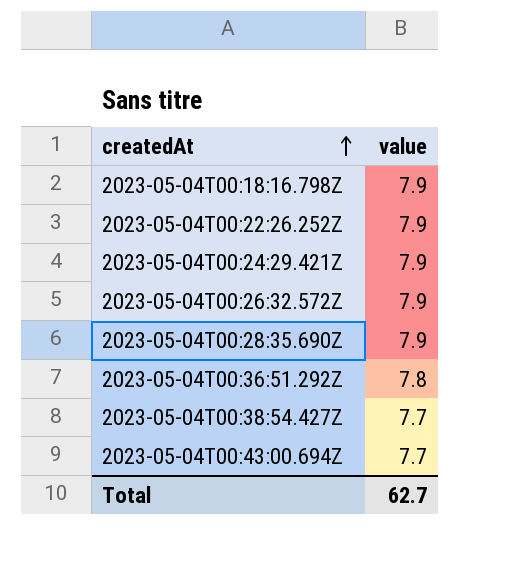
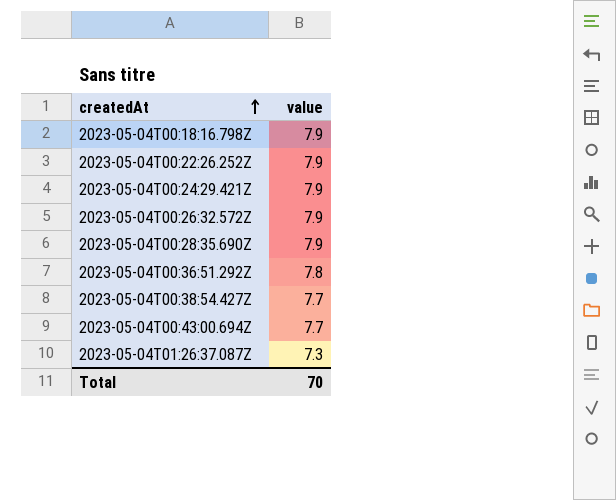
row 2023-05-04T01:26:37.087Z: none -> 7.3
Total | value: 62.7 -> 70

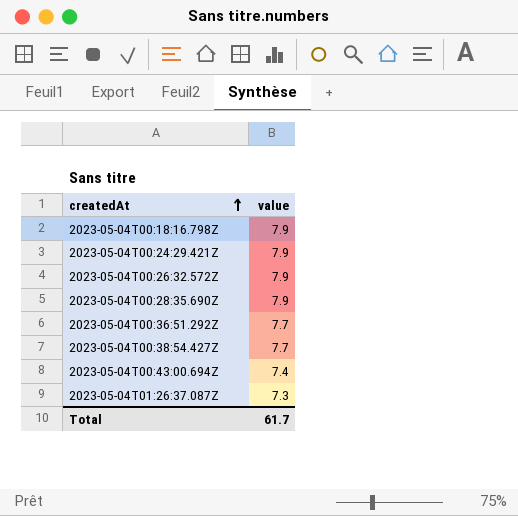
row 2023-05-04T00:22:26.252Z: 7.9 -> none
2023-05-04T00:36:51.292Z | value: 7.8 -> 7.7
2023-05-04T00:43:00.694Z | value: 7.7 -> 7.4
Total | value: 70 -> 61.7

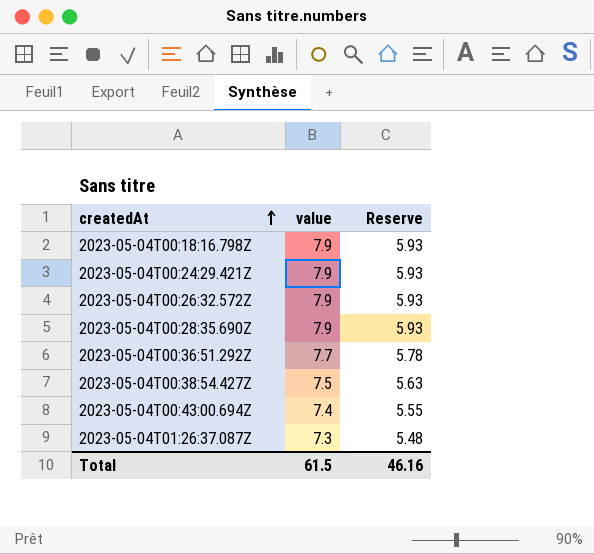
column Reserve | formula: none -> [value] * 0.75
2023-05-04T00:38:54.427Z | value: 7.7 -> 7.5
Total | value: 61.7 -> 61.5

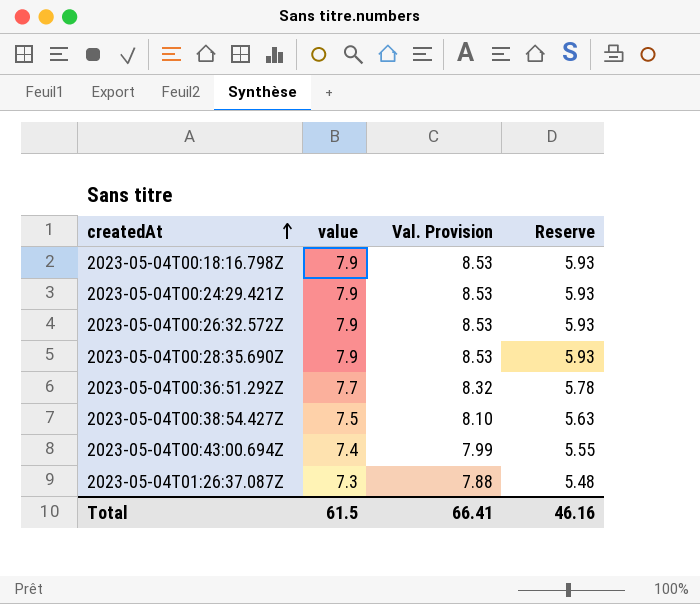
column Val. Provision | formula: none -> [value] * 1.08

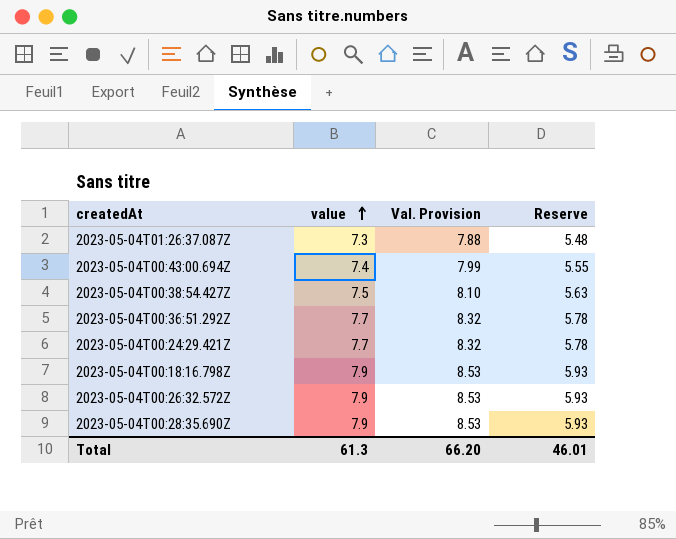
row order: createdAt ascending -> value ascending
2023-05-04T00:24:29.421Z | value: 7.9 -> 7.7
2023-05-04T00:24:29.421Z | Val. Provision: 8.53 -> 8.32
2023-05-04T00:24:29.421Z | Reserve: 5.93 -> 5.78
Total | value: 61.5 -> 61.3
Total | Val. Provision: 66.41 -> 66.20
Total | Reserve: 46.16 -> 46.01

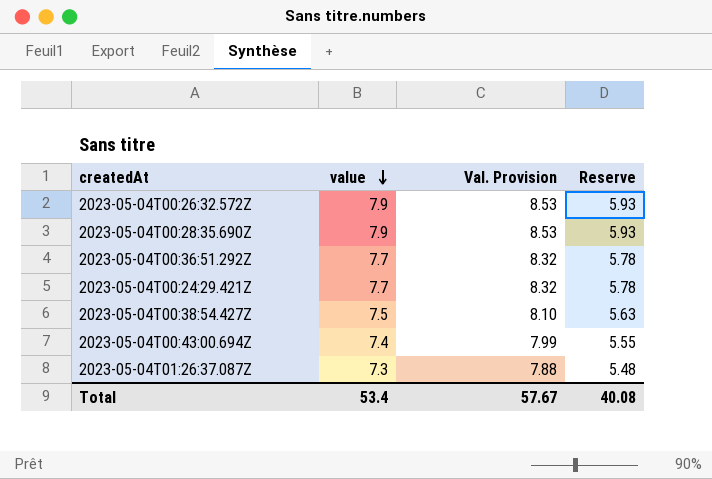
row order: value ascending -> value descending
row 2023-05-04T00:18:16.798Z: 7.9 | 8.53 | 5.93 -> none
Total | value: 61.3 -> 53.4
Total | Val. Provision: 66.20 -> 57.67
Total | Reserve: 46.01 -> 40.08

